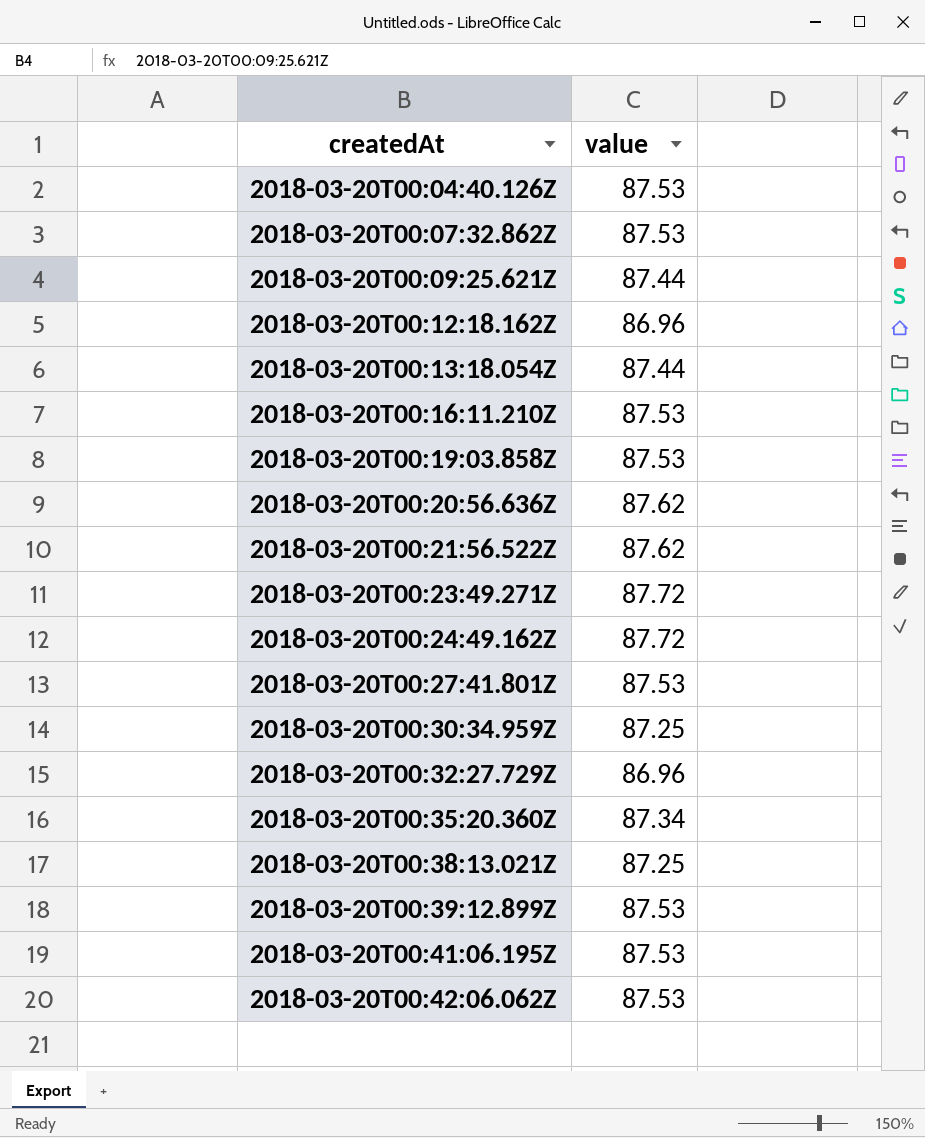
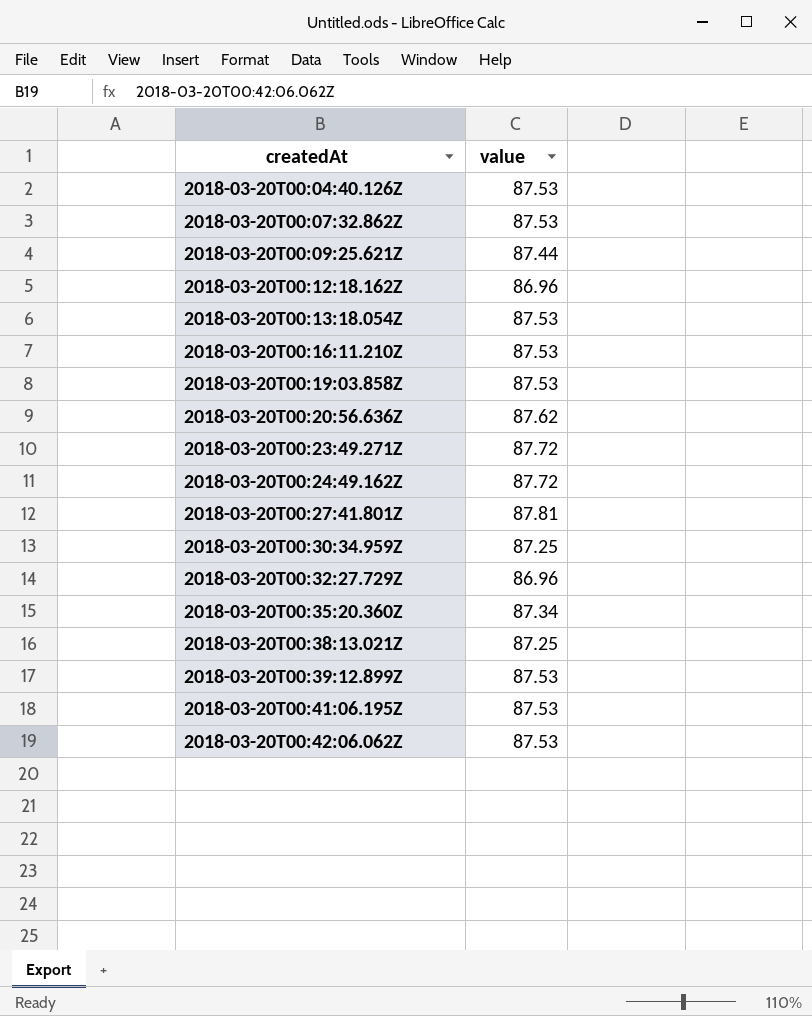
row 2018-03-20T00:21:56.522Z: 87.62 -> none
2018-03-20T00:13:18.054Z | value: 87.44 -> 87.53
2018-03-20T00:27:41.801Z | value: 87.53 -> 87.81

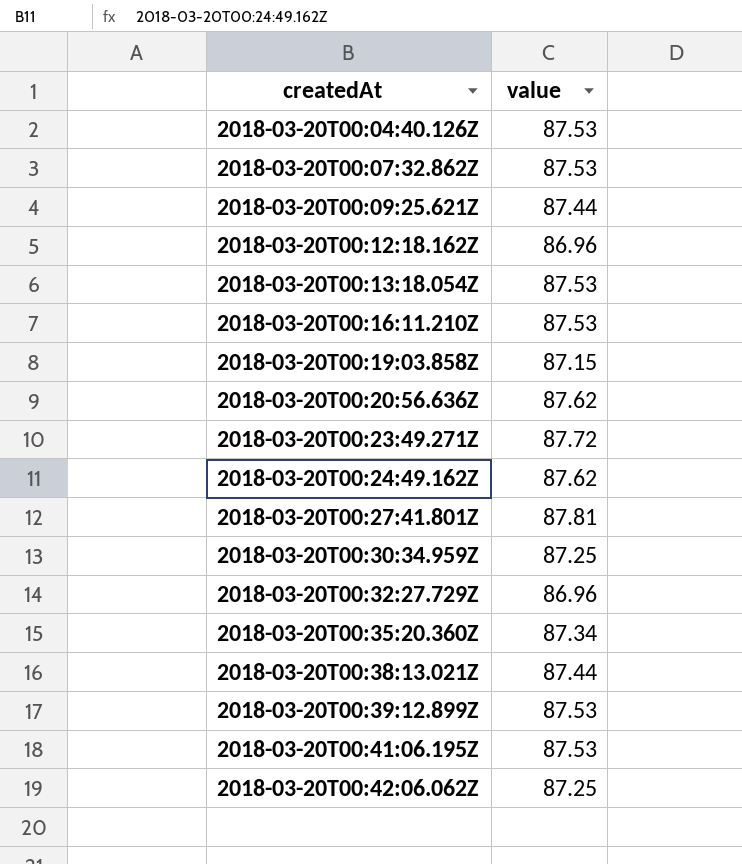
2018-03-20T00:19:03.858Z | value: 87.53 -> 87.15
2018-03-20T00:24:49.162Z | value: 87.72 -> 87.62
2018-03-20T00:38:13.021Z | value: 87.25 -> 87.44
2018-03-20T00:42:06.062Z | value: 87.53 -> 87.25

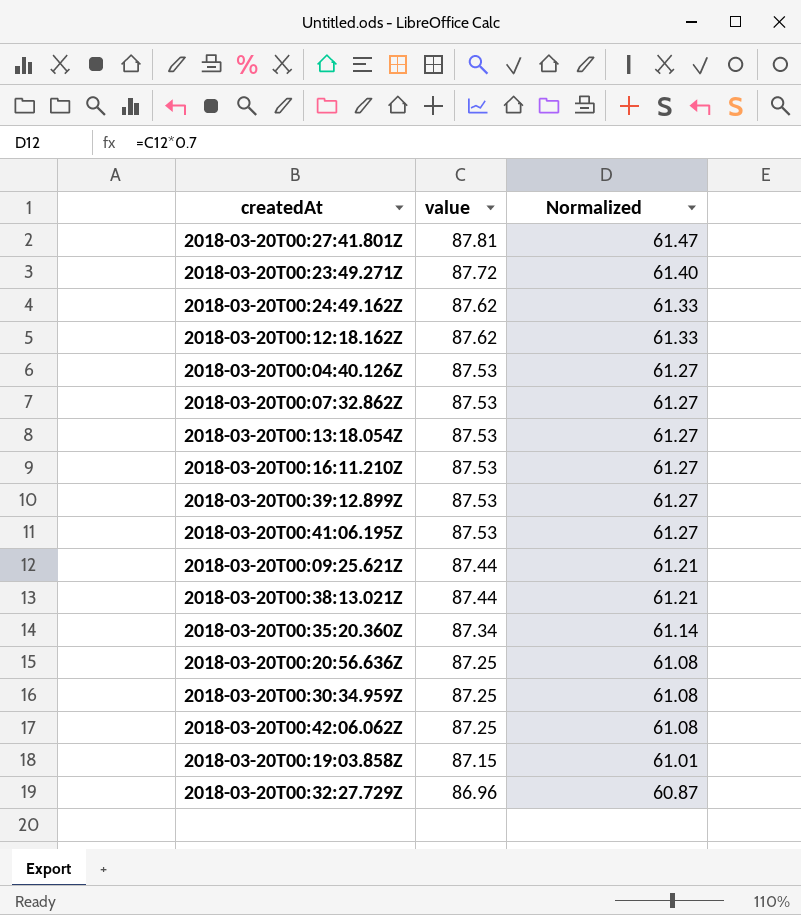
row order: createdAt ascending -> value descending
column Normalized | formula: none -> [value] * 0.7
2018-03-20T00:12:18.162Z | value: 86.96 -> 87.62
2018-03-20T00:20:56.636Z | value: 87.62 -> 87.25

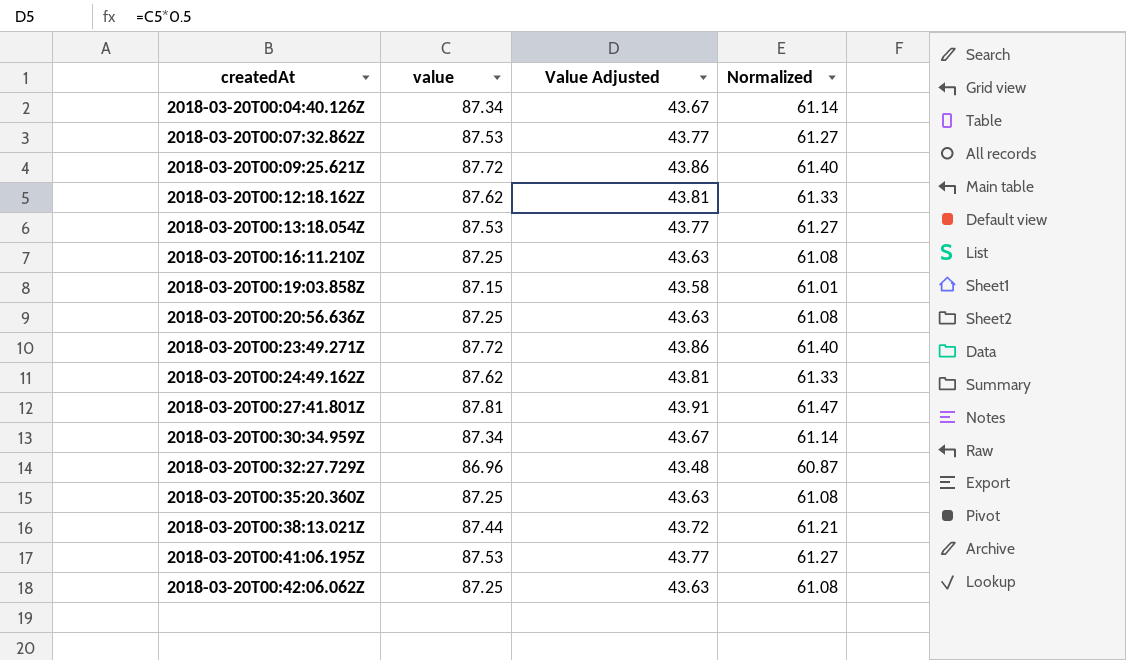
row order: value descending -> createdAt ascending
column Value Adjusted | formula: none -> [value] * 0.5
row 2018-03-20T00:39:12.899Z: 87.53 | 61.27 -> none
2018-03-20T00:04:40.126Z | value: 87.53 -> 87.34
2018-03-20T00:04:40.126Z | Normalized: 61.27 -> 61.14
2018-03-20T00:09:25.621Z | value: 87.44 -> 87.72
2018-03-20T00:09:25.621Z | Normalized: 61.21 -> 61.40
2018-03-20T00:16:11.210Z | value: 87.53 -> 87.25
2018-03-20T00:16:11.210Z | Normalized: 61.27 -> 61.08
2018-03-20T00:30:34.959Z | value: 87.25 -> 87.34
2018-03-20T00:30:34.959Z | Normalized: 61.08 -> 61.14
2018-03-20T00:35:20.360Z | value: 87.34 -> 87.25
2018-03-20T00:35:20.360Z | Normalized: 61.14 -> 61.08

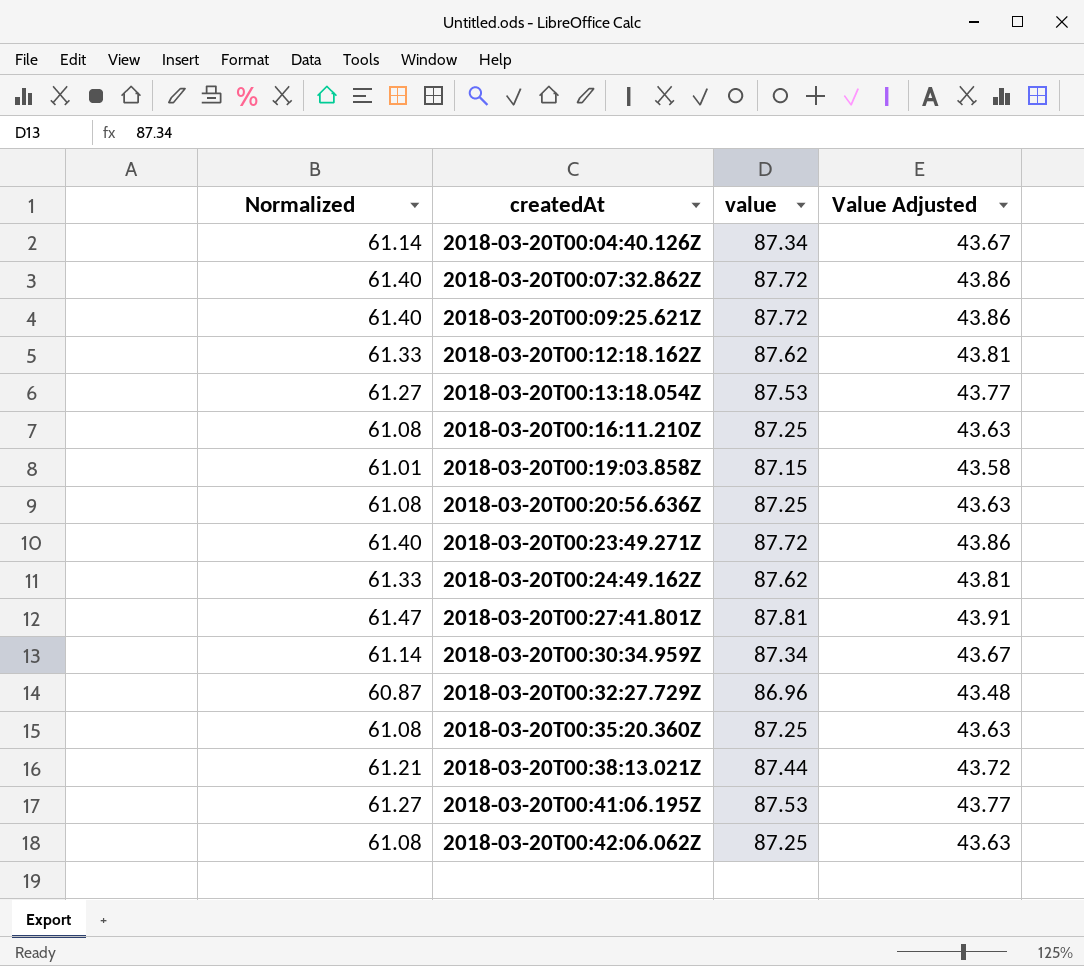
column Normalized | position: 4 -> 1
2018-03-20T00:07:32.862Z | Normalized: 61.27 -> 61.40
2018-03-20T00:07:32.862Z | value: 87.53 -> 87.72
2018-03-20T00:07:32.862Z | Value Adjusted: 43.77 -> 43.86

